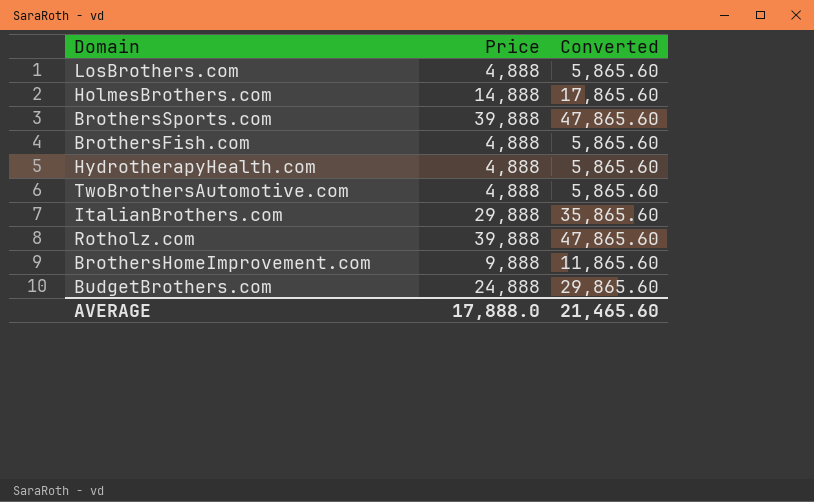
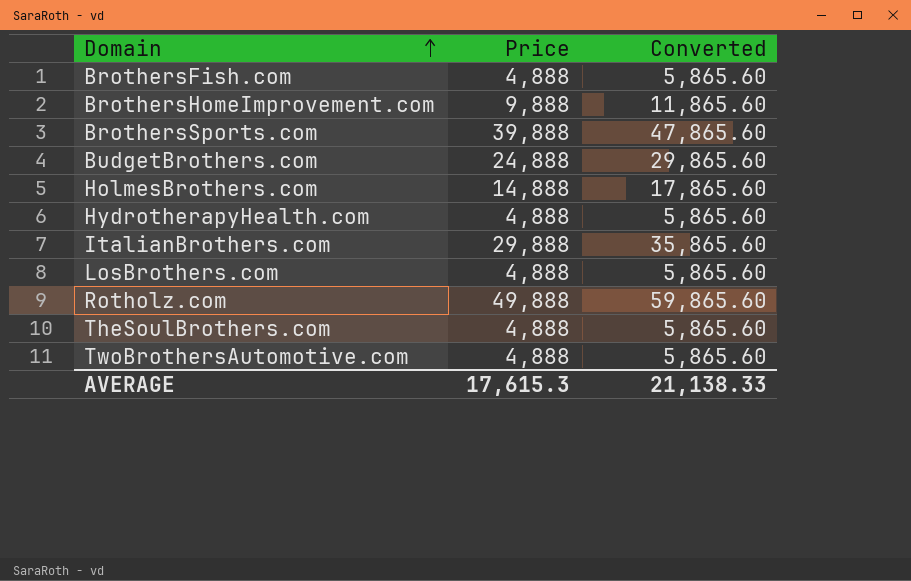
row order: none -> Domain ascending
Rotholz.com | Price: 39,888 -> 49,888
Rotholz.com | Converted: 47,865.60 -> 59,865.60
row TheSoulBrothers.com: none -> 4,888 | 5,865.60
AVERAGE | Price: 17,888.0 -> 17,615.3
AVERAGE | Converted: 21,465.60 -> 21,138.33

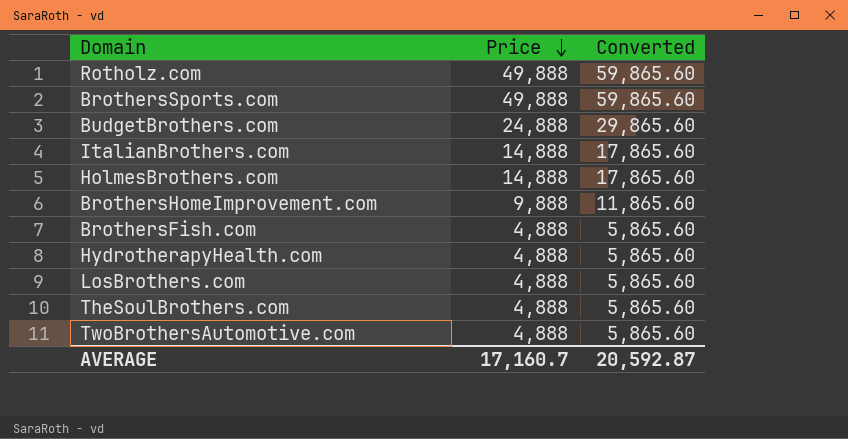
row order: Domain ascending -> Price descending
BrothersSports.com | Price: 39,888 -> 49,888
BrothersSports.com | Converted: 47,865.60 -> 59,865.60
ItalianBrothers.com | Price: 29,888 -> 14,888
ItalianBrothers.com | Converted: 35,865.60 -> 17,865.60
AVERAGE | Price: 17,615.3 -> 17,160.7
AVERAGE | Converted: 21,138.33 -> 20,592.87

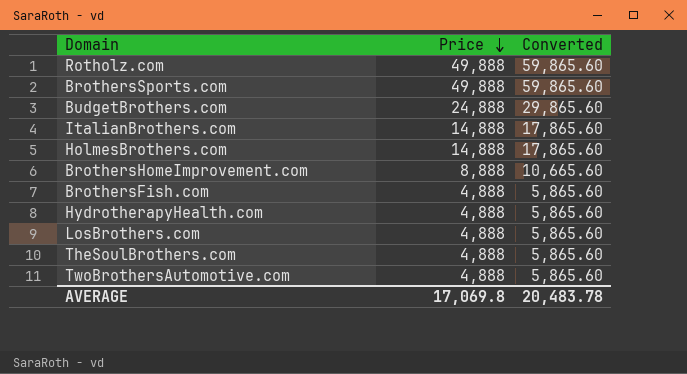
BrothersHomeImprovement.com | Price: 9,888 -> 8,888
BrothersHomeImprovement.com | Converted: 11,865.60 -> 10,665.60
AVERAGE | Price: 17,160.7 -> 17,069.8
AVERAGE | Converted: 20,592.87 -> 20,483.78

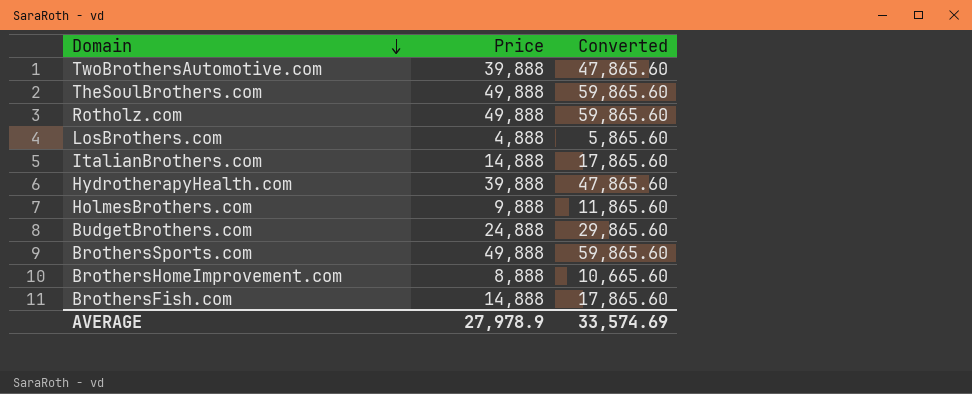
row order: Price descending -> Domain descending
TwoBrothersAutomotive.com | Price: 4,888 -> 39,888
TwoBrothersAutomotive.com | Converted: 5,865.60 -> 47,865.60
TheSoulBrothers.com | Price: 4,888 -> 49,888
TheSoulBrothers.com | Converted: 5,865.60 -> 59,865.60
HydrotherapyHealth.com | Price: 4,888 -> 39,888
HydrotherapyHealth.com | Converted: 5,865.60 -> 47,865.60
HolmesBrothers.com | Price: 14,888 -> 9,888
HolmesBrothers.com | Converted: 17,865.60 -> 11,865.60
BrothersFish.com | Price: 4,888 -> 14,888
BrothersFish.com | Converted: 5,865.60 -> 17,865.60
AVERAGE | Price: 17,069.8 -> 27,978.9
AVERAGE | Converted: 20,483.78 -> 33,574.69

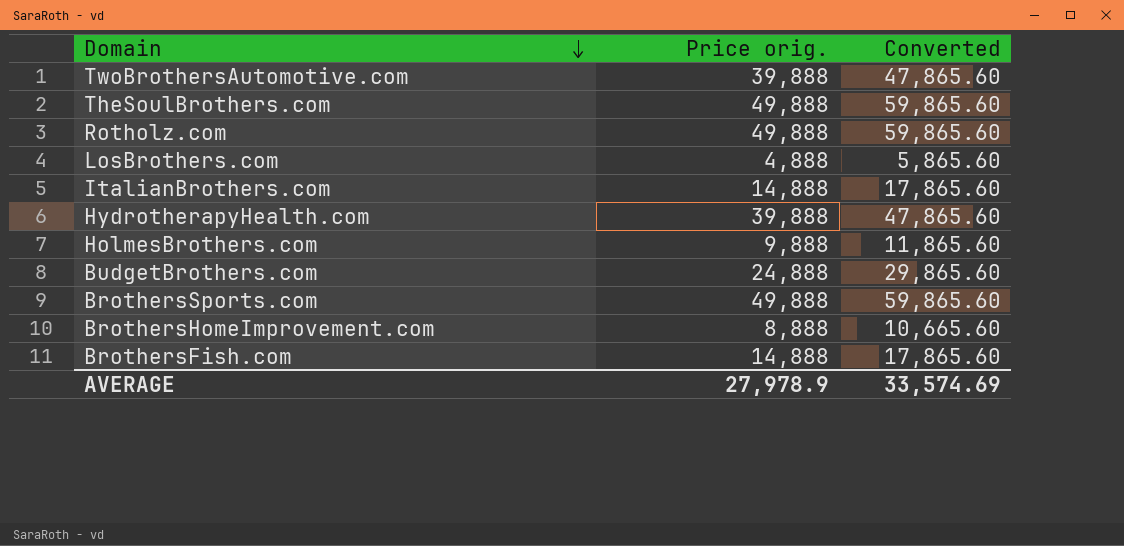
column name: Price -> Price orig.

